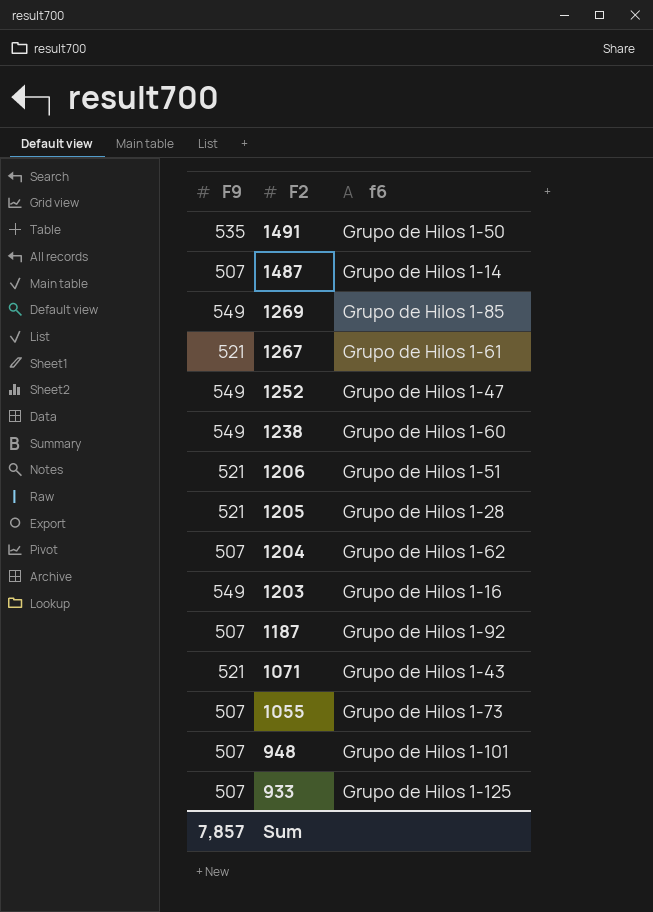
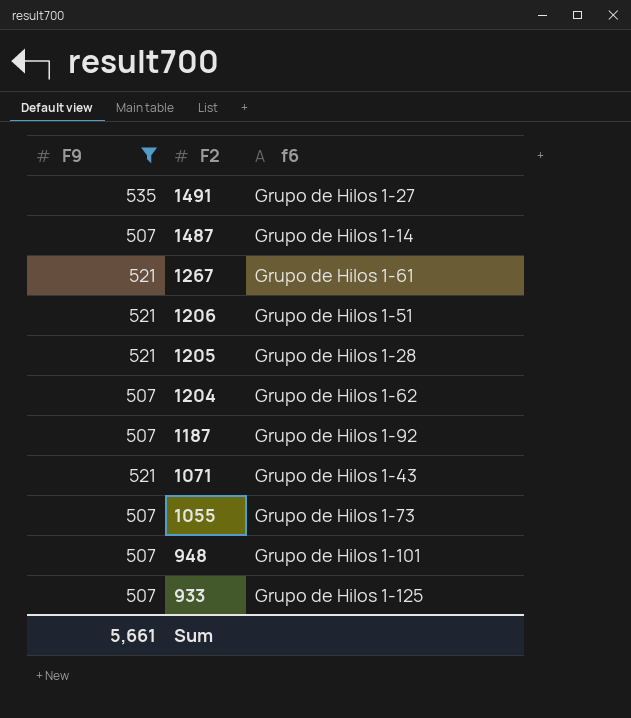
filter: none -> F9 != 549
1491 | f6: Grupo de Hilos 1-50 -> Grupo de Hilos 1-27
Sum | F9: 7,857 -> 5,661

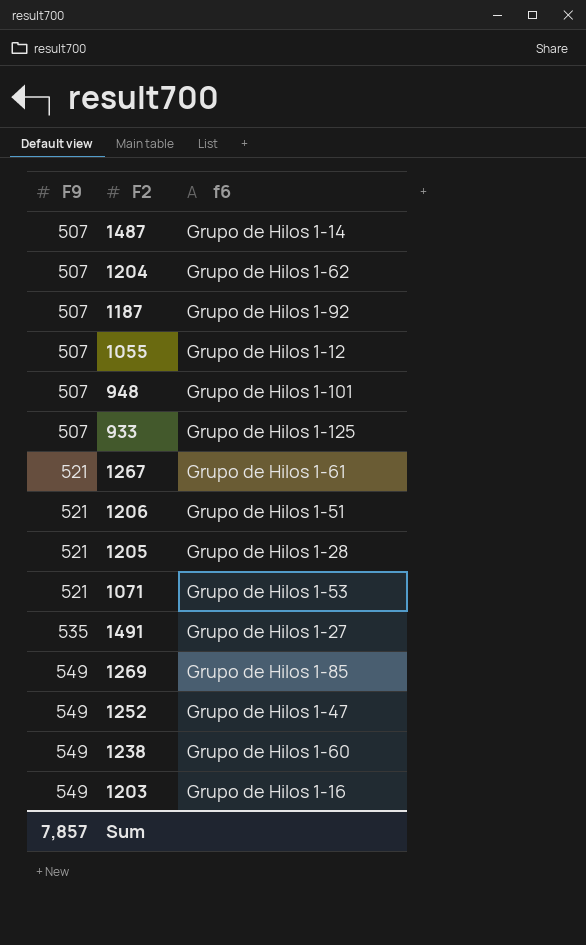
filter: F9 != 549 -> none
row order: F2 descending -> F9 ascending
1055 | f6: Grupo de Hilos 1-73 -> Grupo de Hilos 1-12
1071 | f6: Grupo de Hilos 1-43 -> Grupo de Hilos 1-53
Sum | F9: 5,661 -> 7,857

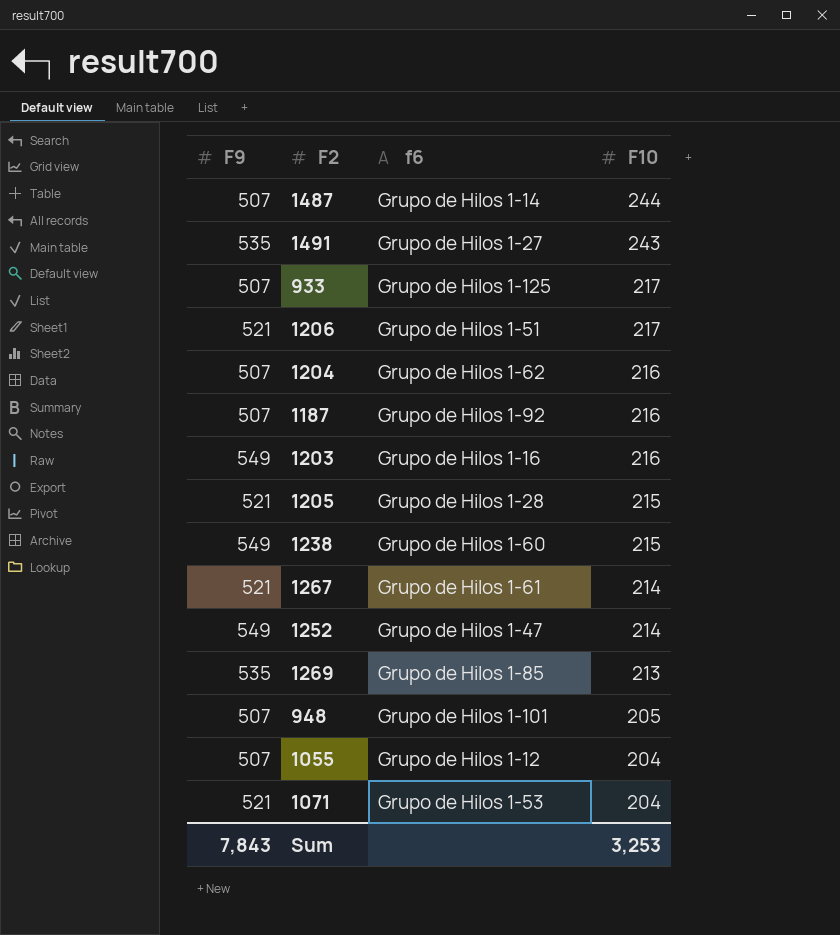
row order: F9 ascending -> F10 descending
column F10 | position: none -> 4
1269 | F9: 549 -> 535
Sum | F9: 7,857 -> 7,843

